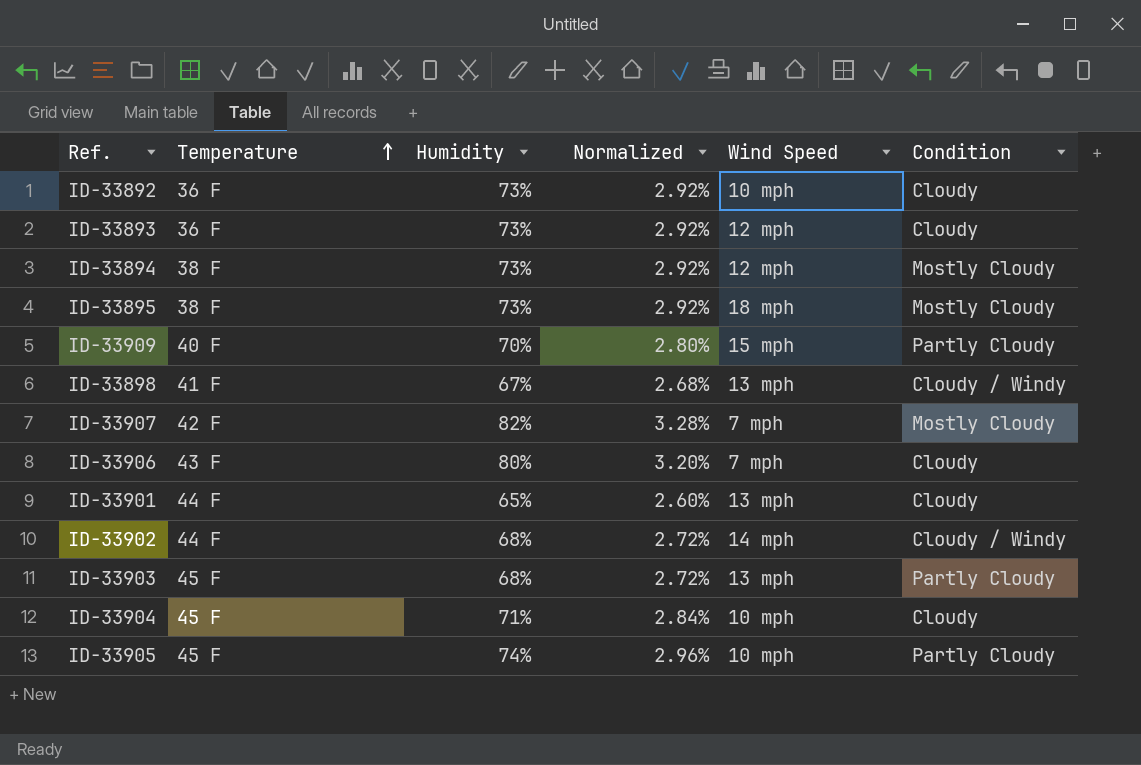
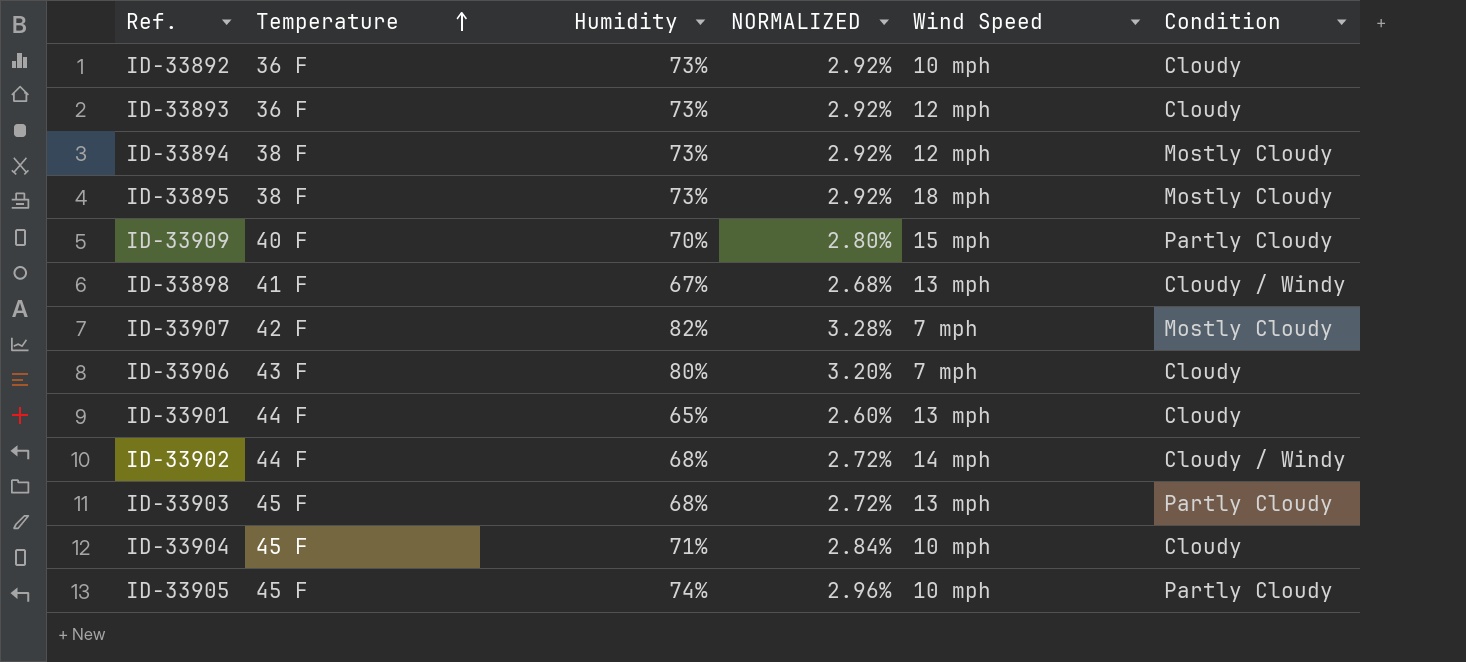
column name: Normalized -> NORMALIZED

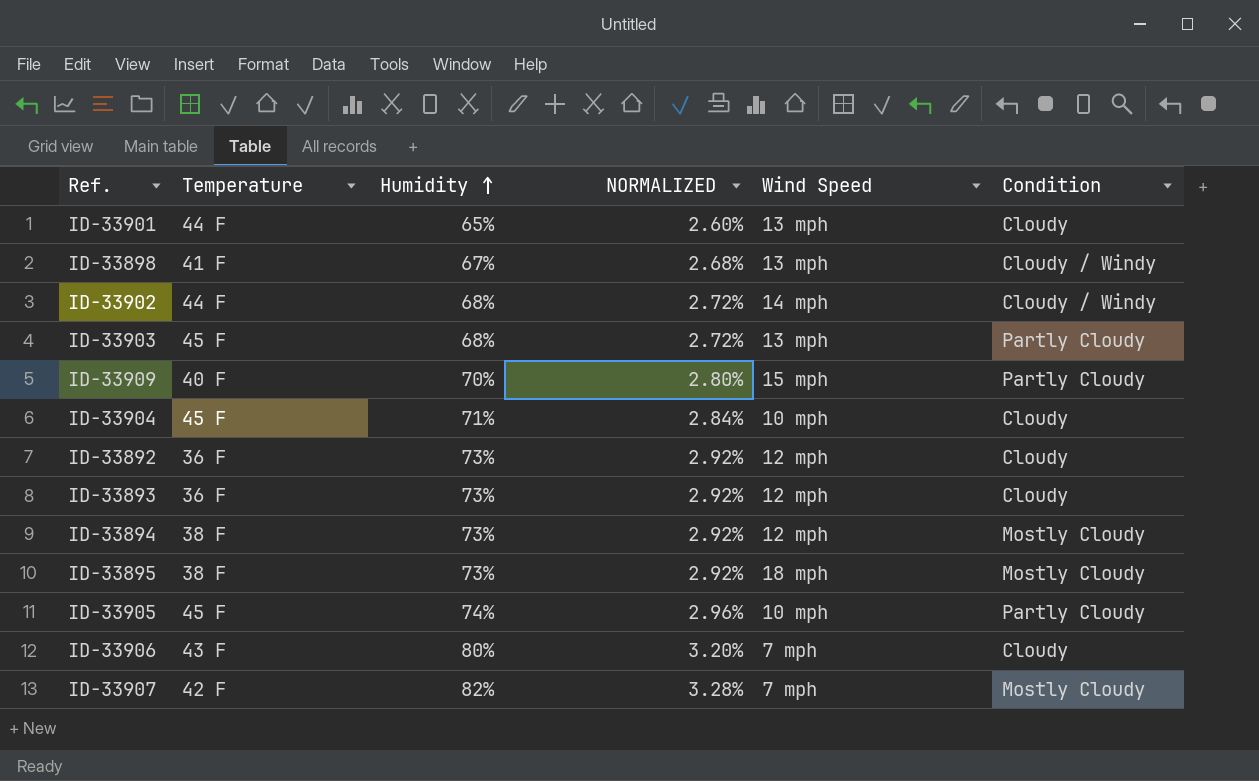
row order: Temperature ascending -> Humidity ascending
ID-33892 | Wind Speed: 10 mph -> 12 mph

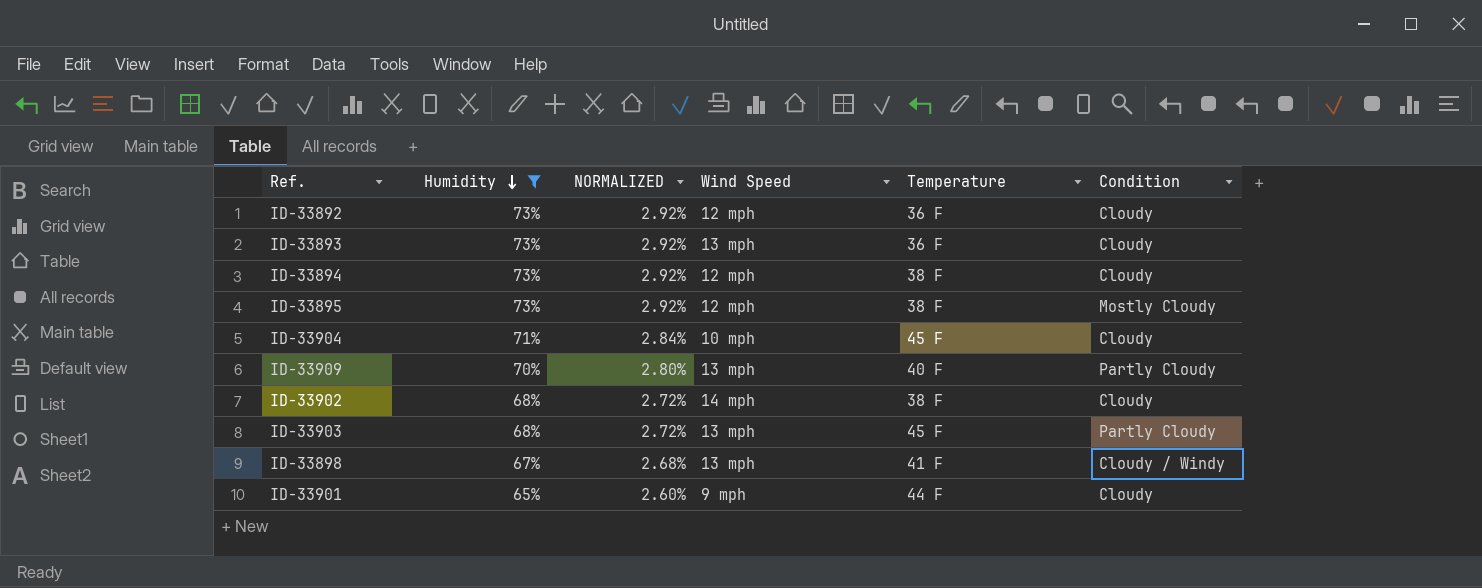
filter: none -> Humidity <= 73%
row order: Humidity ascending -> Humidity descending
column Temperature | position: 2 -> 5
ID-33893 | Wind Speed: 12 mph -> 13 mph
ID-33894 | Condition: Mostly Cloudy -> Cloudy
ID-33895 | Wind Speed: 18 mph -> 12 mph
ID-33909 | Wind Speed: 15 mph -> 13 mph
ID-33902 | Temperature: 44 F -> 38 F
ID-33902 | Condition: Cloudy / Windy -> Cloudy
ID-33901 | Wind Speed: 13 mph -> 9 mph

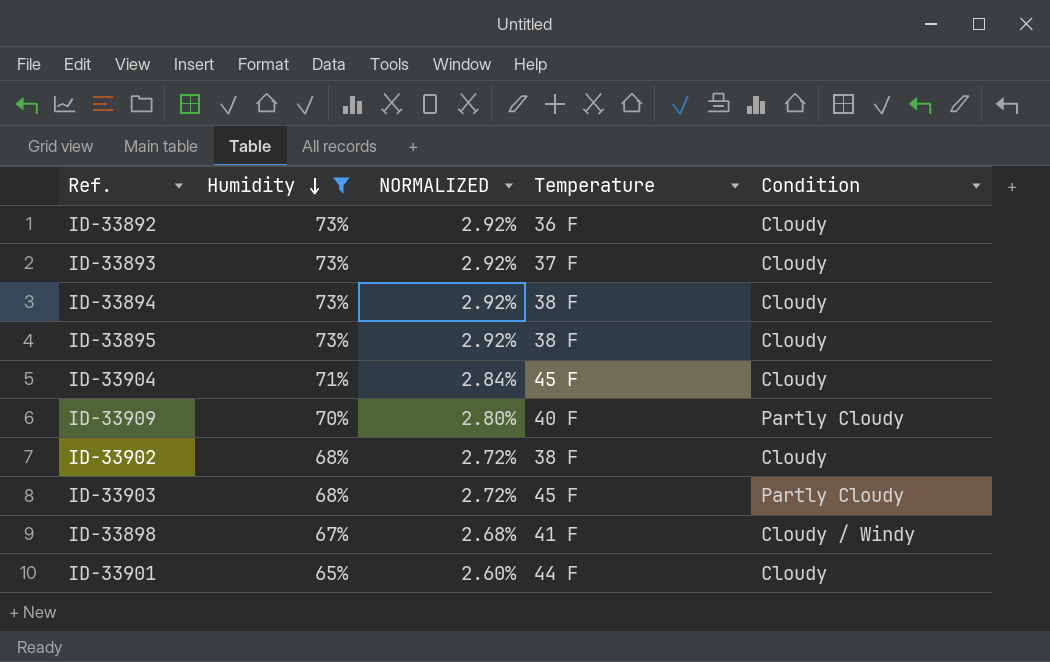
column Wind Speed | position: 4 -> none
ID-33893 | Temperature: 36 F -> 37 F
ID-33895 | Condition: Mostly Cloudy -> Cloudy

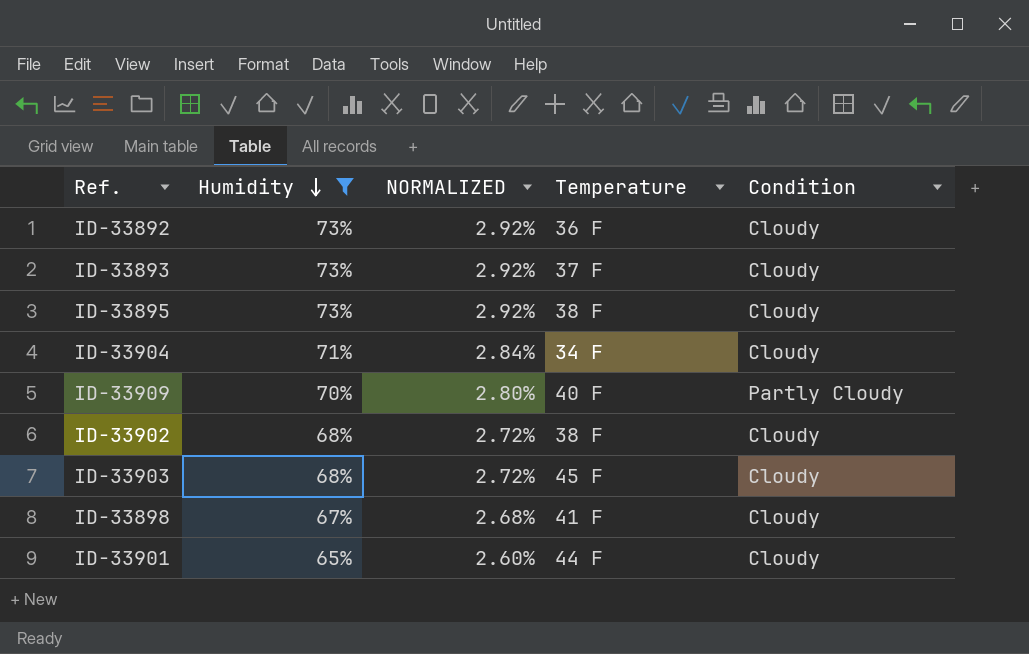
row ID-33894: 73% | 2.92% | 38 F | Cloudy -> none
ID-33904 | Temperature: 45 F -> 34 F
ID-33903 | Condition: Partly Cloudy -> Cloudy
ID-33898 | Condition: Cloudy / Windy -> Cloudy

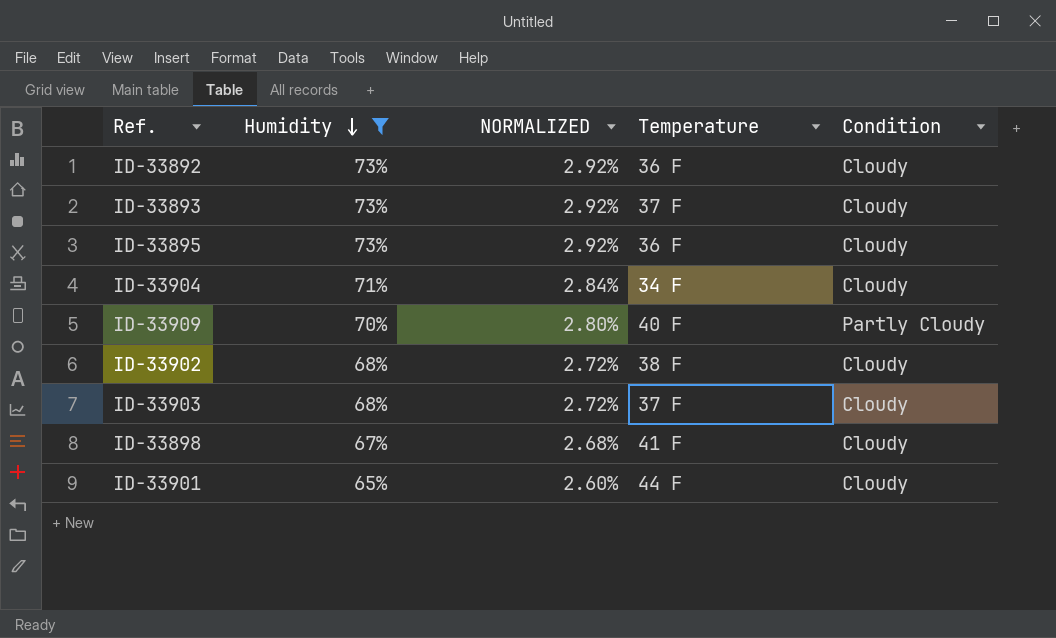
ID-33895 | Temperature: 38 F -> 36 F
ID-33903 | Temperature: 45 F -> 37 F

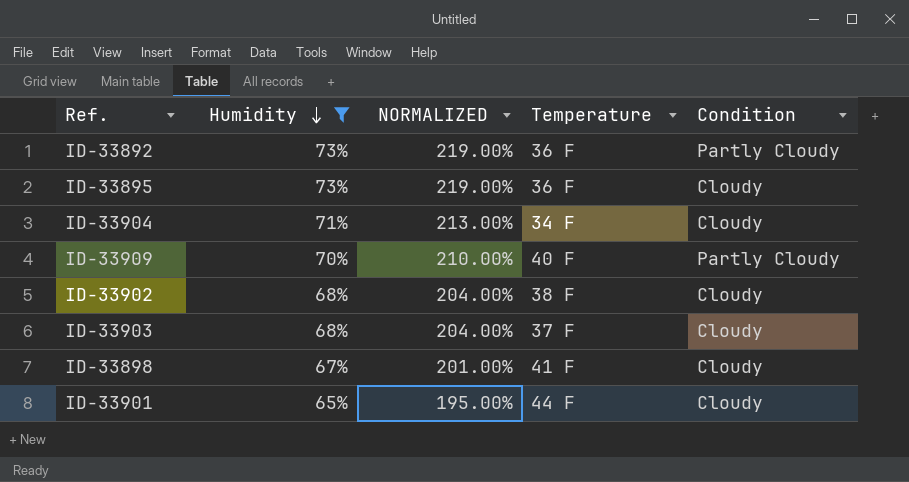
column NORMALIZED | formula: [Humidity] * 0.04 -> [Humidity] * 3
row ID-33893: 73% | 2.92% | 37 F | Cloudy -> none
ID-33892 | Condition: Cloudy -> Partly Cloudy

